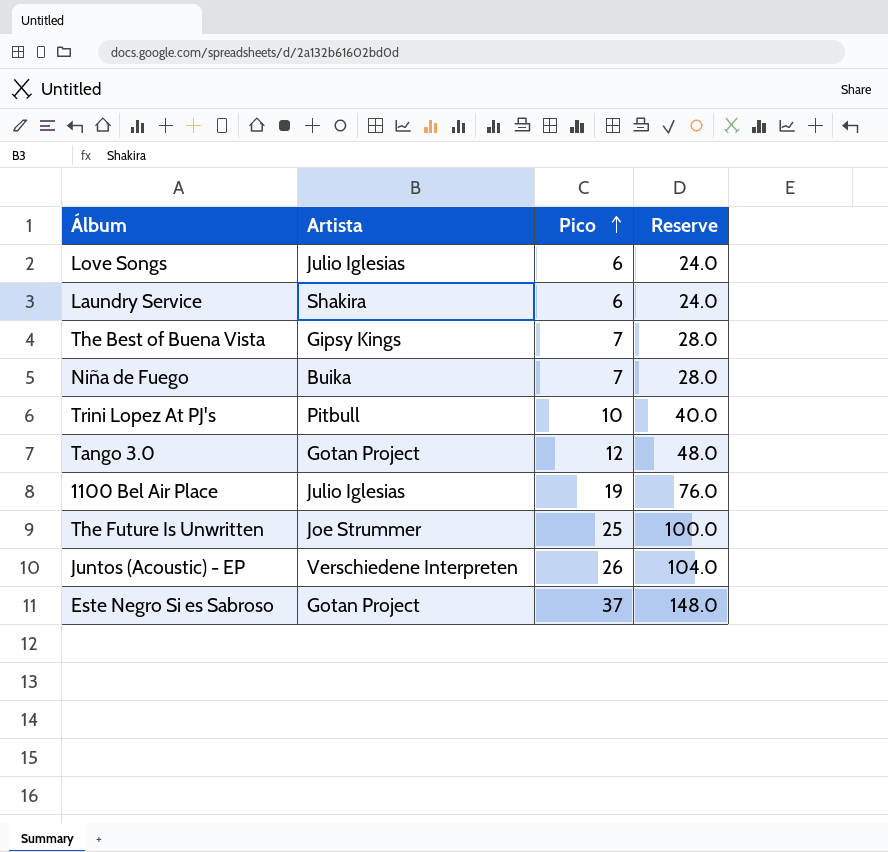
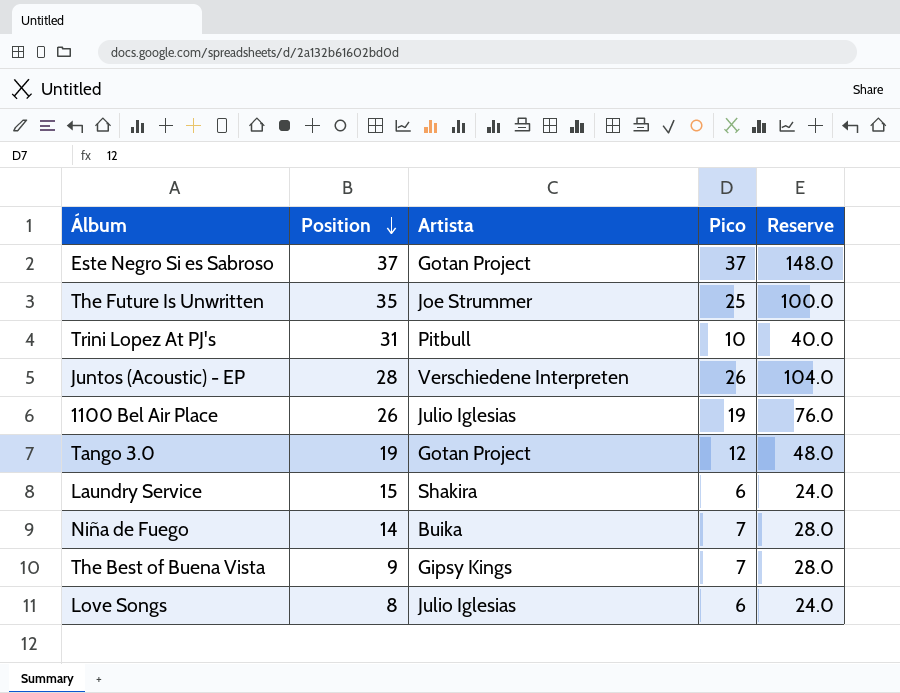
row order: Pico ascending -> Position descending
column Position | position: none -> 2

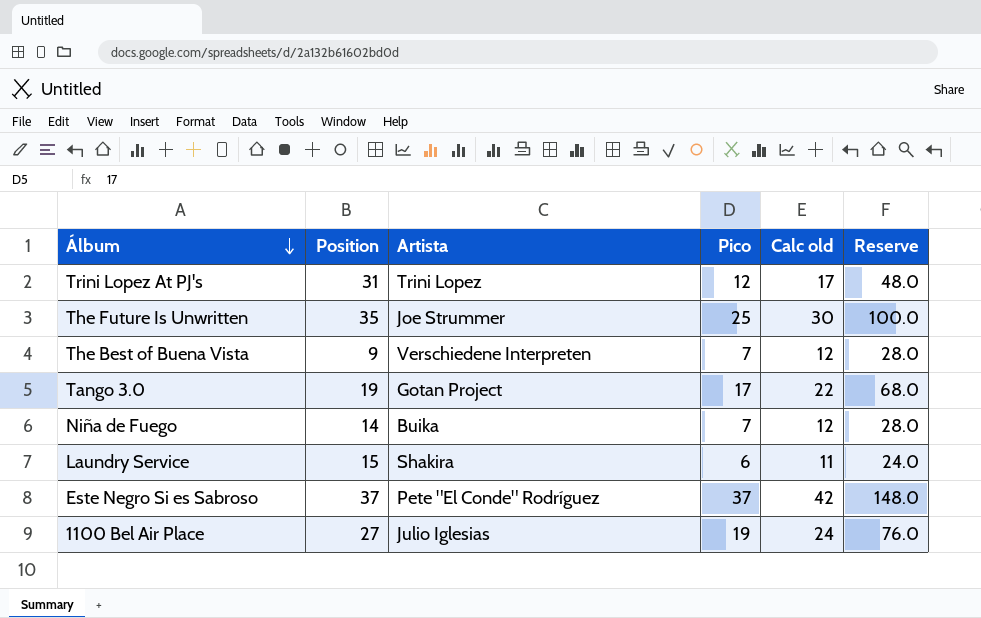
row order: Position descending -> Álbum descending
column Calc old | formula: none -> [Pico] + 5
row Juntos (Acoustic) - EP: 28 | Verschiedene Interpreten | 26 | 104.0 -> none
row Love Songs: 8 | Julio Iglesias | 6 | 24.0 -> none
Trini Lopez At PJ's | Artista: Pitbull -> Trini Lopez
Trini Lopez At PJ's | Pico: 10 -> 12
Trini Lopez At PJ's | Reserve: 40.0 -> 48.0
The Best of Buena Vista | Artista: Gipsy Kings -> Verschiedene Interpreten
Tango 3.0 | Pico: 12 -> 17
Tango 3.0 | Reserve: 48.0 -> 68.0
Este Negro Si es Sabroso | Artista: Gotan Project -> Pete "El Conde" Rodríguez
1100 Bel Air Place | Position: 26 -> 27

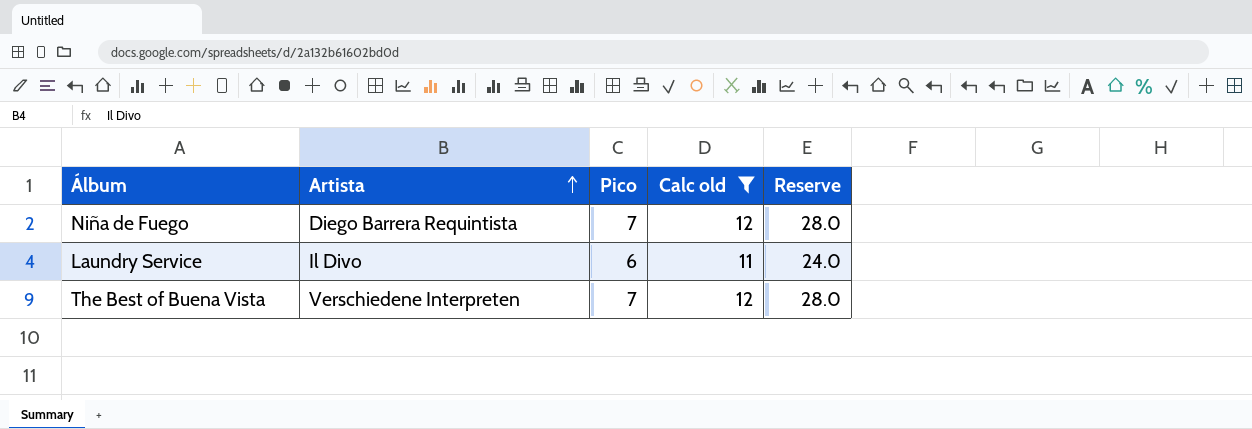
filter: none -> Calc old <= 12
row order: Álbum descending -> Artista ascending
column Position | position: 2 -> none
Niña de Fuego | Artista: Buika -> Diego Barrera Requintista
Laundry Service | Artista: Shakira -> Il Divo

